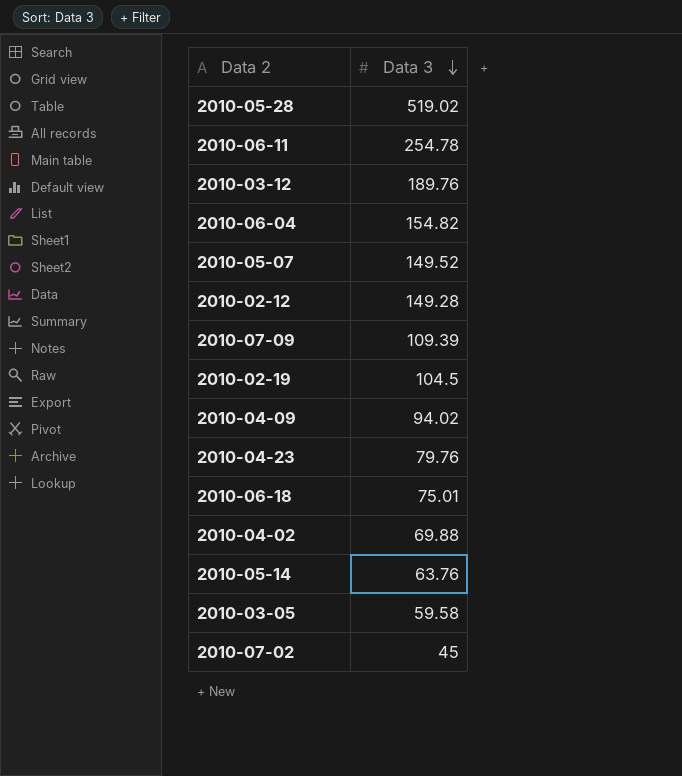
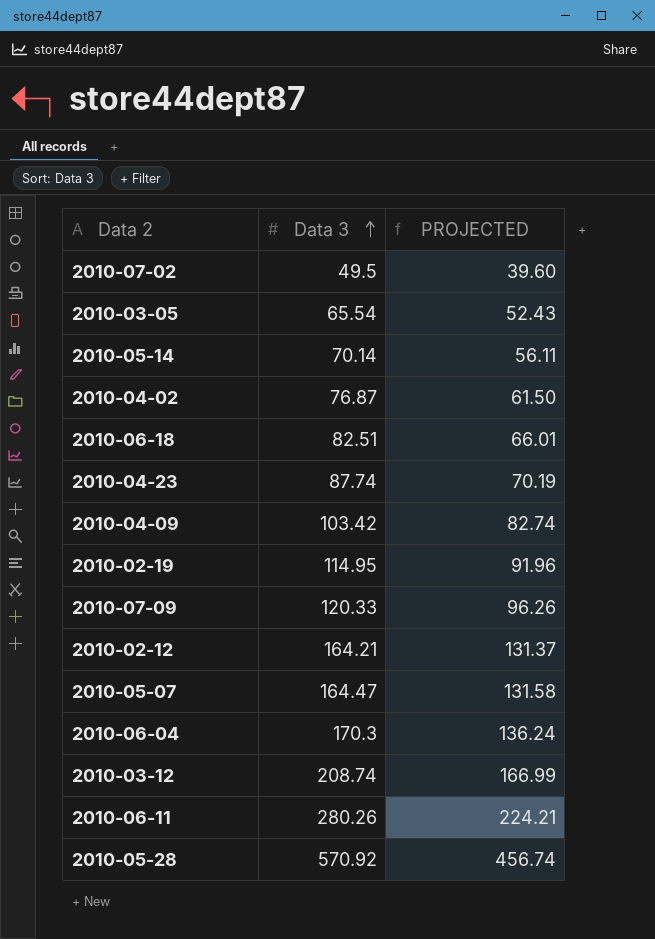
row order: Data 3 descending -> Data 3 ascending
column PROJECTED | formula: none -> [Data 3] * 0.8
2010-07-02 | Data 3: 45 -> 49.5
2010-03-05 | Data 3: 59.58 -> 65.54
2010-05-14 | Data 3: 63.76 -> 70.14
2010-04-02 | Data 3: 69.88 -> 76.87
2010-06-18 | Data 3: 75.01 -> 82.51
2010-04-23 | Data 3: 79.76 -> 87.74
2010-04-09 | Data 3: 94.02 -> 103.42
2010-02-19 | Data 3: 104.5 -> 114.95
2010-07-09 | Data 3: 109.39 -> 120.33
2010-02-12 | Data 3: 149.28 -> 164.21
2010-05-07 | Data 3: 149.52 -> 164.47
2010-06-04 | Data 3: 154.82 -> 170.3
2010-03-12 | Data 3: 189.76 -> 208.74
2010-06-11 | Data 3: 254.78 -> 280.26
2010-05-28 | Data 3: 519.02 -> 570.92

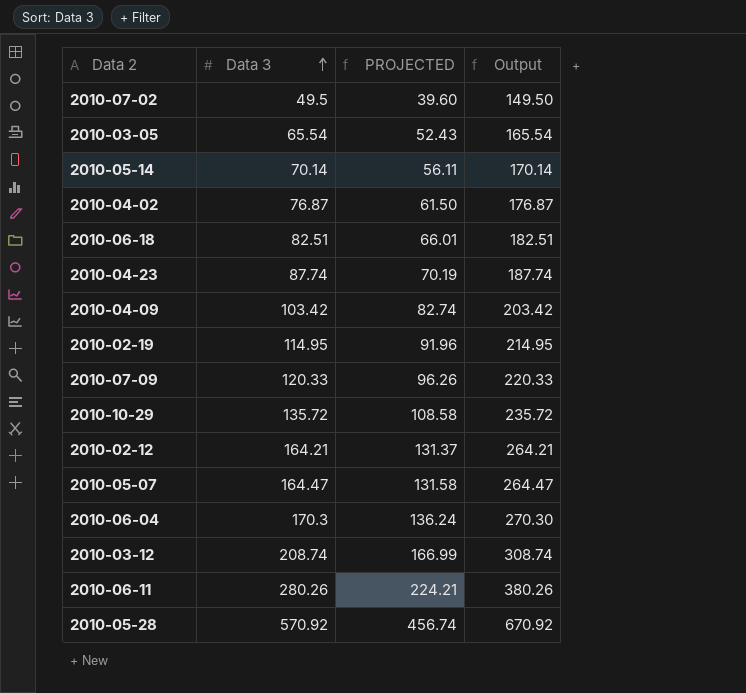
column Output | formula: none -> [Data 3] + 100
row 2010-10-29: none -> 135.72 | 108.58 | 235.72

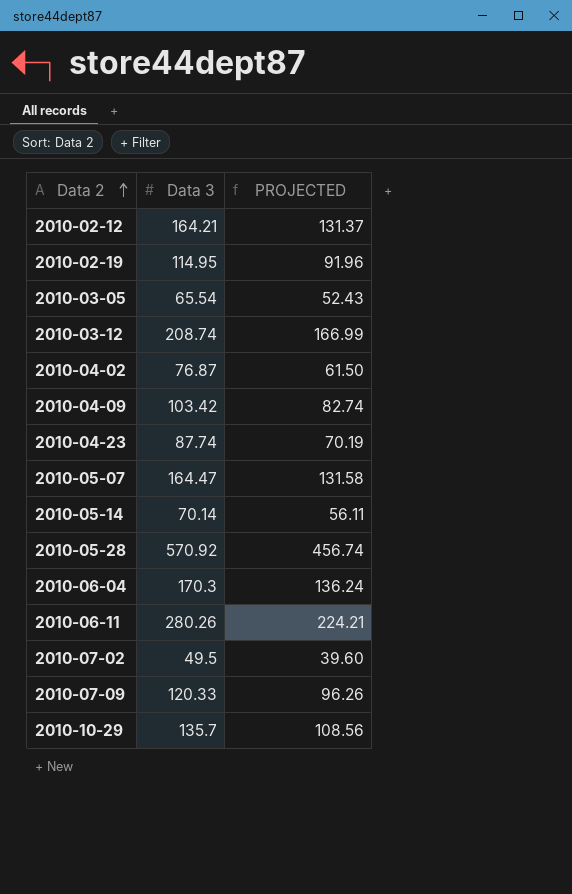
row order: Data 3 ascending -> Data 2 ascending
column Output | formula: [Data 3] + 100 -> none
row 2010-06-18: 82.51 | 66.01 | 182.51 -> none
2010-10-29 | Data 3: 135.72 -> 135.7
2010-10-29 | PROJECTED: 108.58 -> 108.56

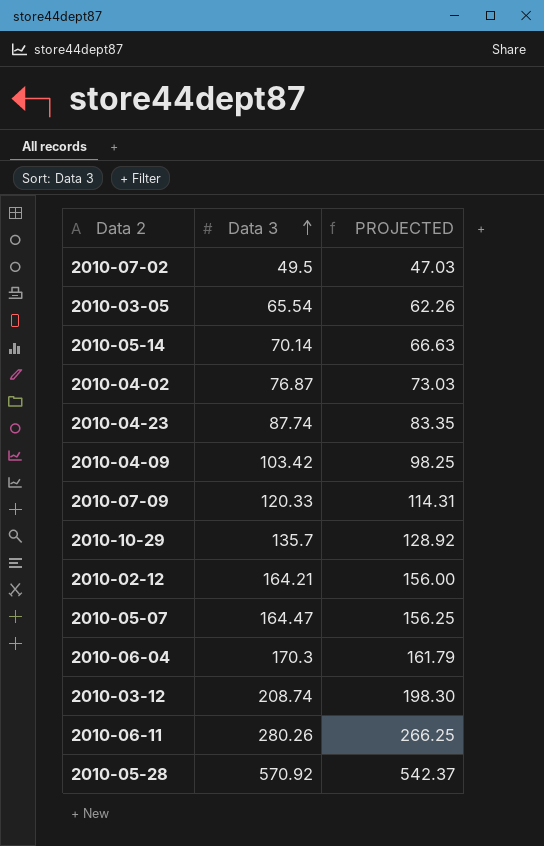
row order: Data 2 ascending -> Data 3 ascending
column PROJECTED | formula: [Data 3] * 0.8 -> [Data 3] * 0.95
row 2010-02-19: 114.95 | 91.96 -> none

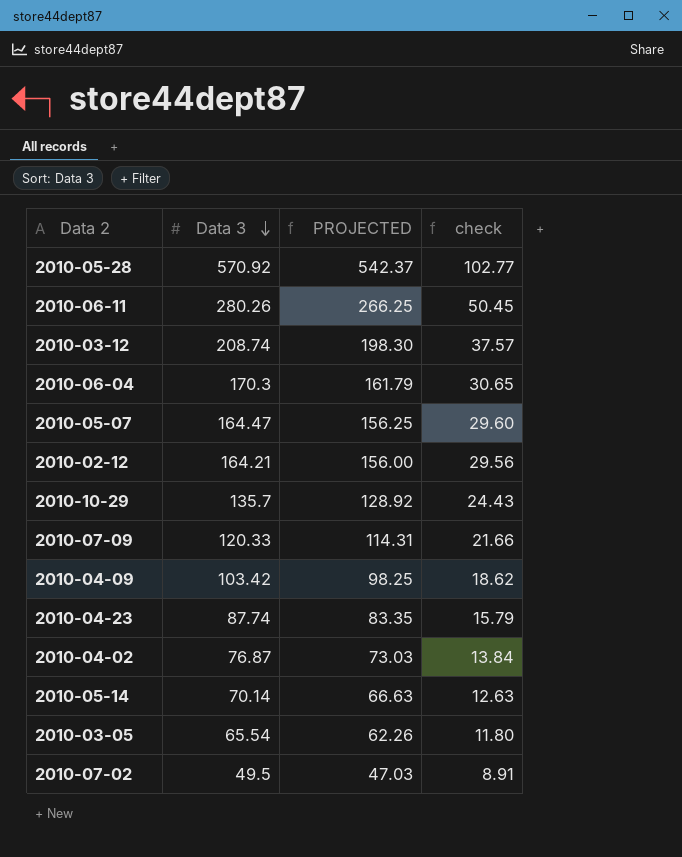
row order: Data 3 ascending -> Data 3 descending
column check | formula: none -> [Data 3] * 0.18

